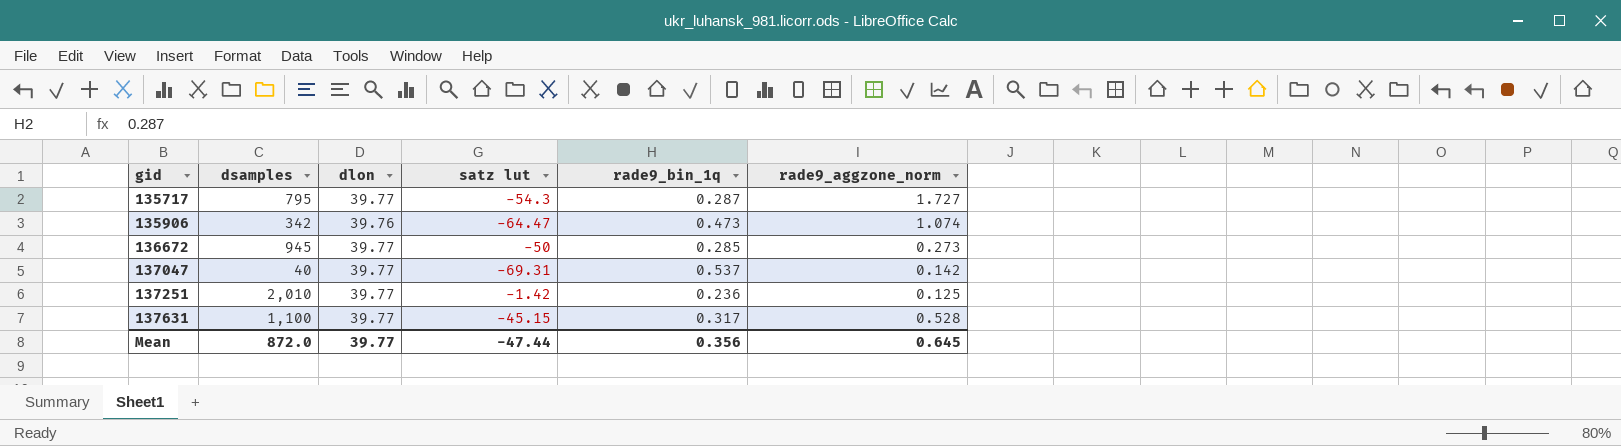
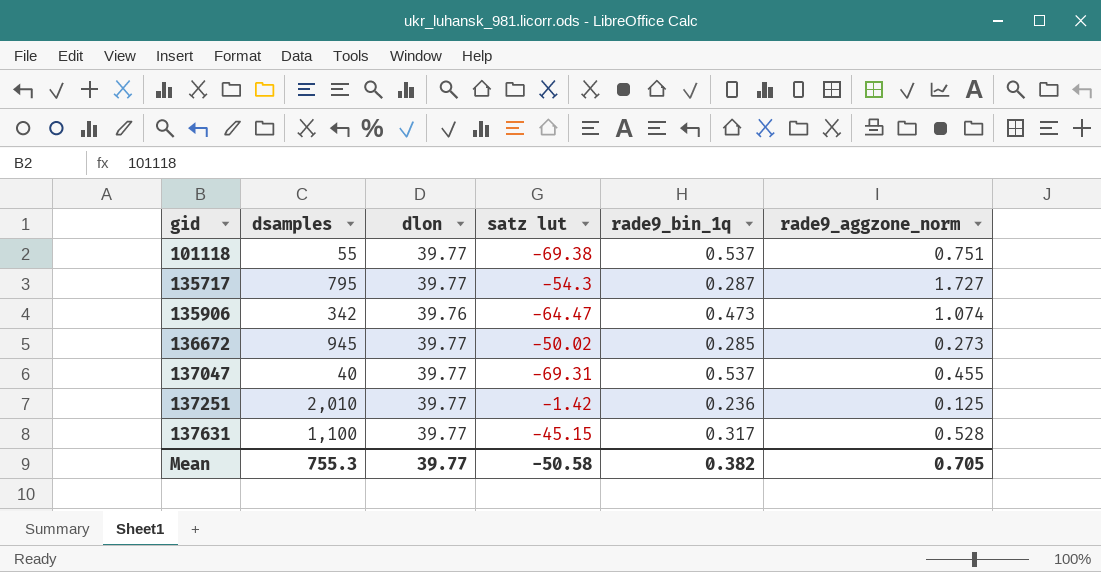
row 101118: none -> 55 | 39.77 | -69.38 | 0.537 | 0.751
136672 | satz lut: -50 -> -50.02
137047 | rade9_aggzone_norm: 0.142 -> 0.455
Mean | dsamples: 872.0 -> 755.3
Mean | satz lut: -47.44 -> -50.58
Mean | rade9_bin_1q: 0.356 -> 0.382
Mean | rade9_aggzone_norm: 0.645 -> 0.705

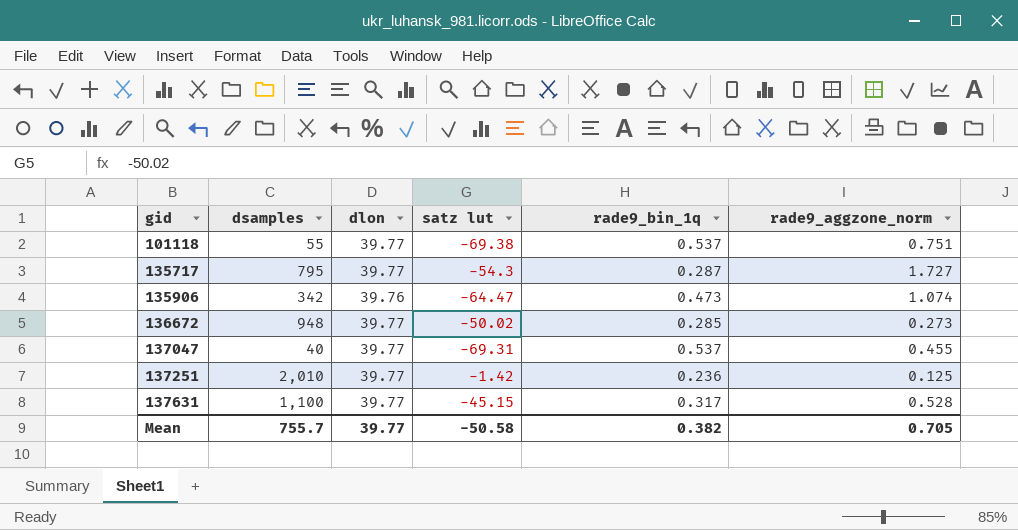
136672 | dsamples: 945 -> 948
Mean | dsamples: 755.3 -> 755.7

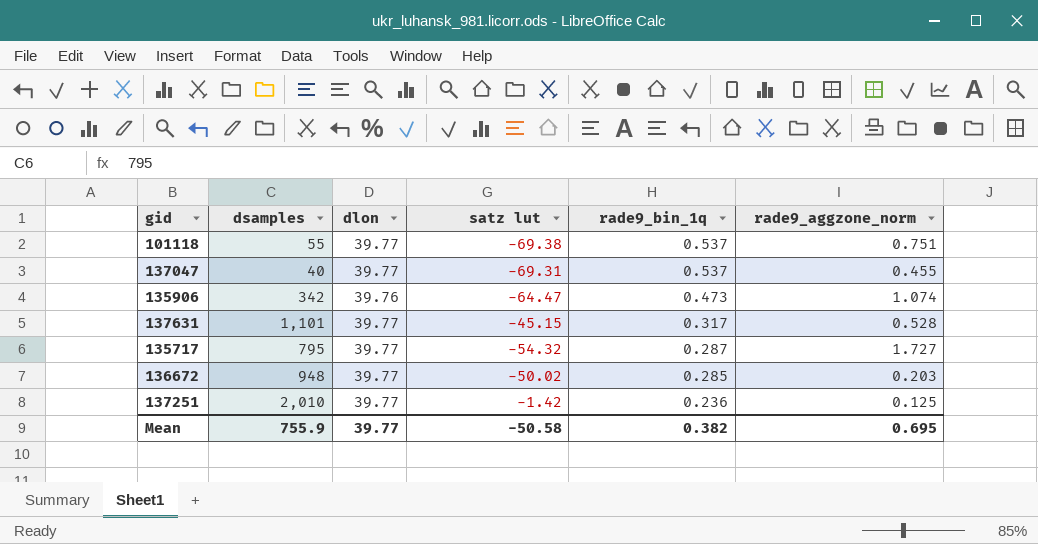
row order: gid ascending -> rade9_bin_1q descending
137631 | dsamples: 1,100 -> 1,101
135717 | satz lut: -54.3 -> -54.32
136672 | rade9_aggzone_norm: 0.273 -> 0.203
Mean | dsamples: 755.7 -> 755.9
Mean | rade9_aggzone_norm: 0.705 -> 0.695

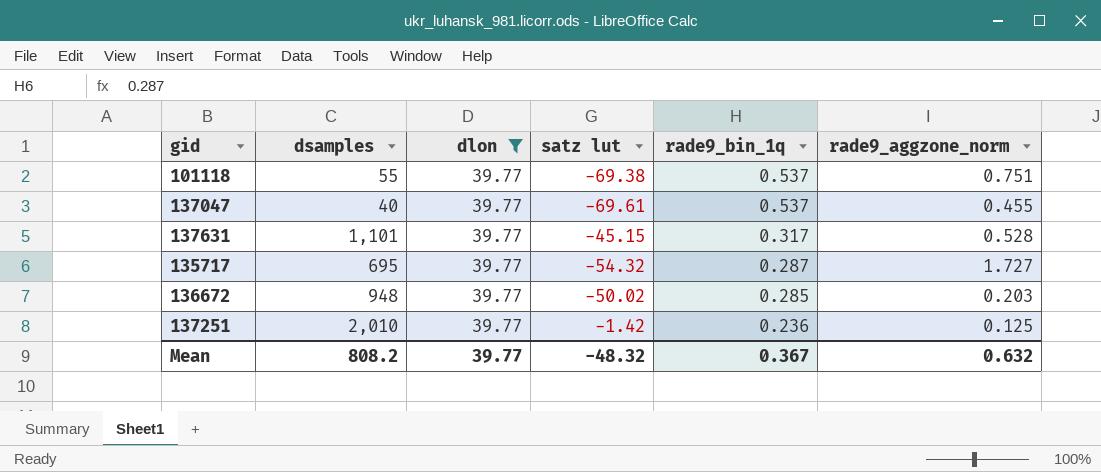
filter: none -> dlon = 39.77
137047 | satz lut: -69.31 -> -69.61
135717 | dsamples: 795 -> 695
Mean | dsamples: 755.9 -> 808.2
Mean | satz lut: -50.58 -> -48.32
Mean | rade9_bin_1q: 0.382 -> 0.367
Mean | rade9_aggzone_norm: 0.695 -> 0.632

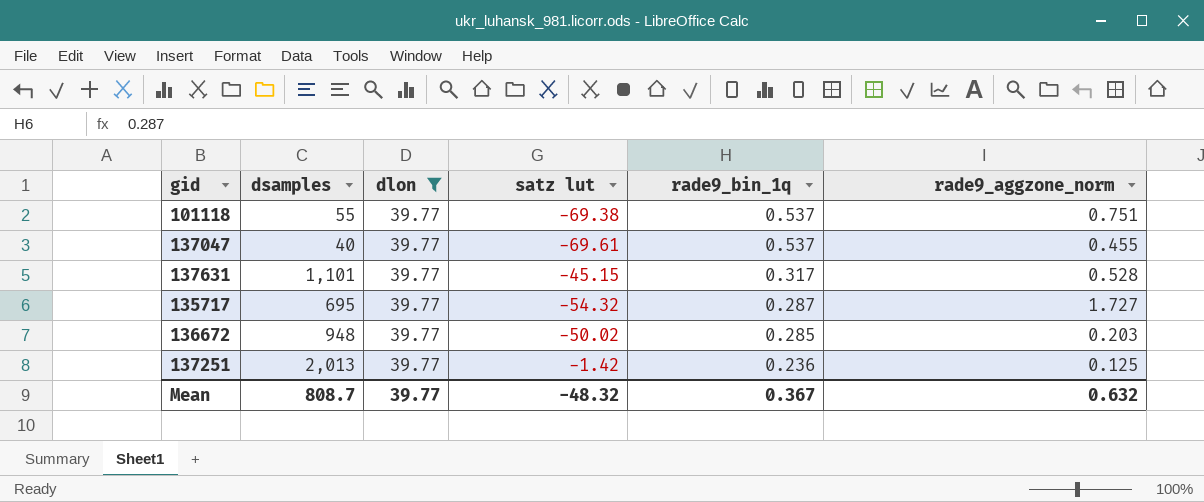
137251 | dsamples: 2,010 -> 2,013
Mean | dsamples: 808.2 -> 808.7

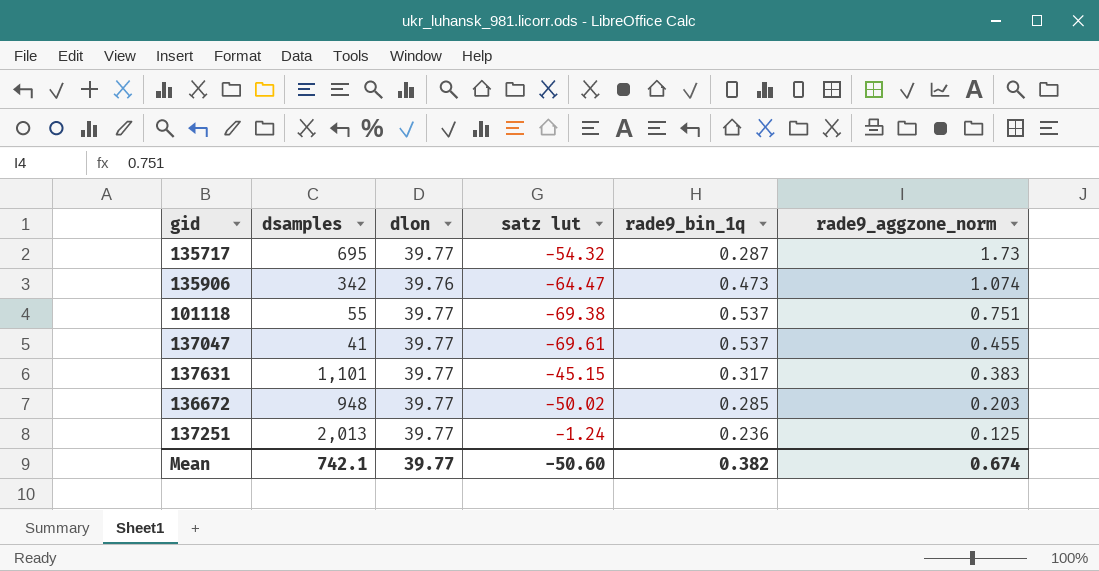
filter: dlon = 39.77 -> none
row order: rade9_bin_1q descending -> rade9_aggzone_norm descending
135717 | rade9_aggzone_norm: 1.727 -> 1.73
137047 | dsamples: 40 -> 41
137631 | rade9_aggzone_norm: 0.528 -> 0.383
137251 | satz lut: -1.42 -> -1.24
Mean | dsamples: 808.7 -> 742.1
Mean | satz lut: -48.32 -> -50.60
Mean | rade9_bin_1q: 0.367 -> 0.382
Mean | rade9_aggzone_norm: 0.632 -> 0.674

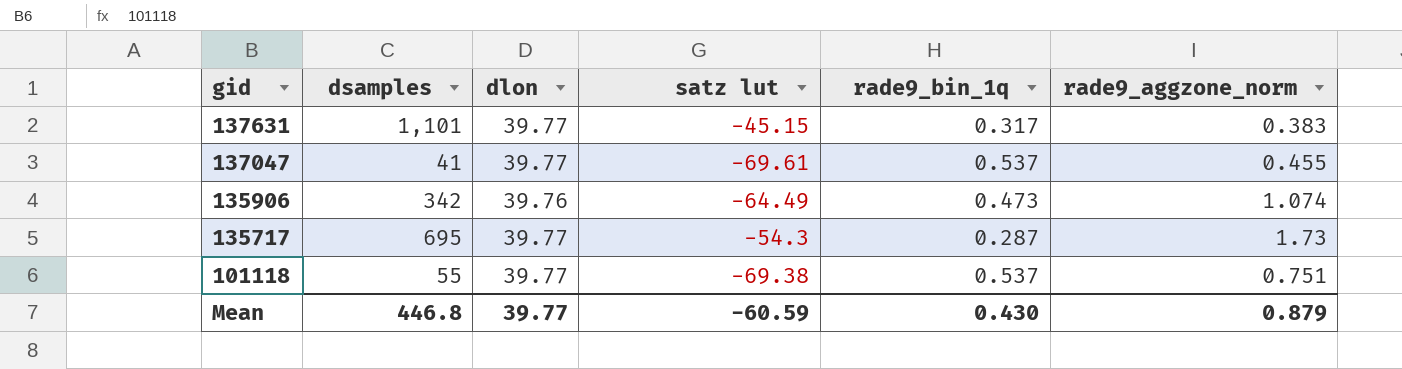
row order: rade9_aggzone_norm descending -> gid descending
row 136672: 948 | 39.77 | -50.02 | 0.285 | 0.203 -> none
row 137251: 2,013 | 39.77 | -1.24 | 0.236 | 0.125 -> none
135906 | satz lut: -64.47 -> -64.49
135717 | satz lut: -54.32 -> -54.3
Mean | dsamples: 742.1 -> 446.8
Mean | satz lut: -50.60 -> -60.59
Mean | rade9_bin_1q: 0.382 -> 0.430
Mean | rade9_aggzone_norm: 0.674 -> 0.879

